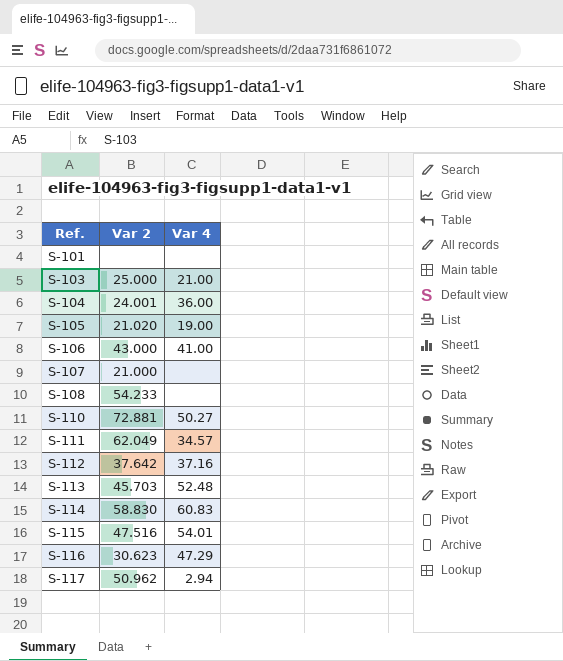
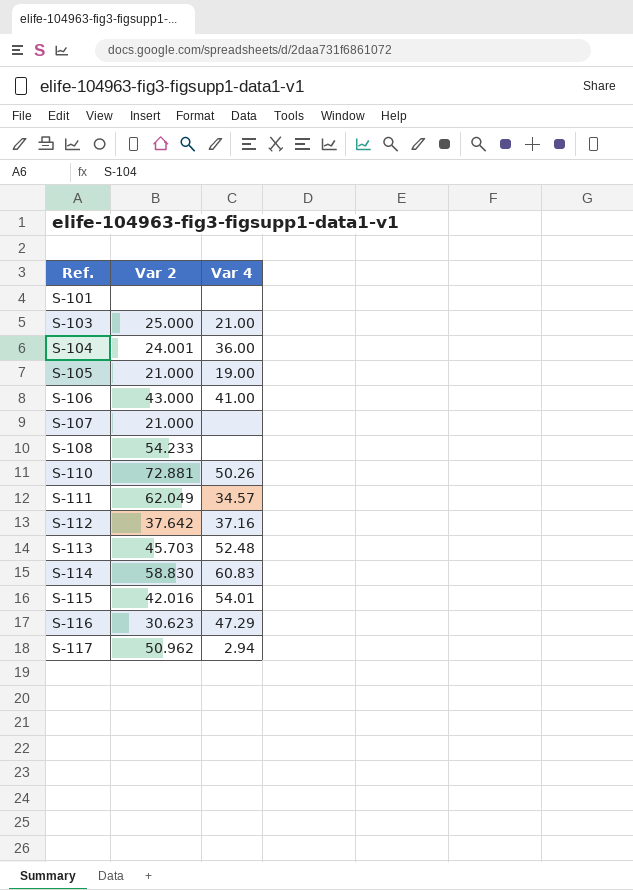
S-105 | Var 2: 21.020 -> 21.000
S-110 | Var 4: 50.27 -> 50.26
S-115 | Var 2: 47.516 -> 42.016

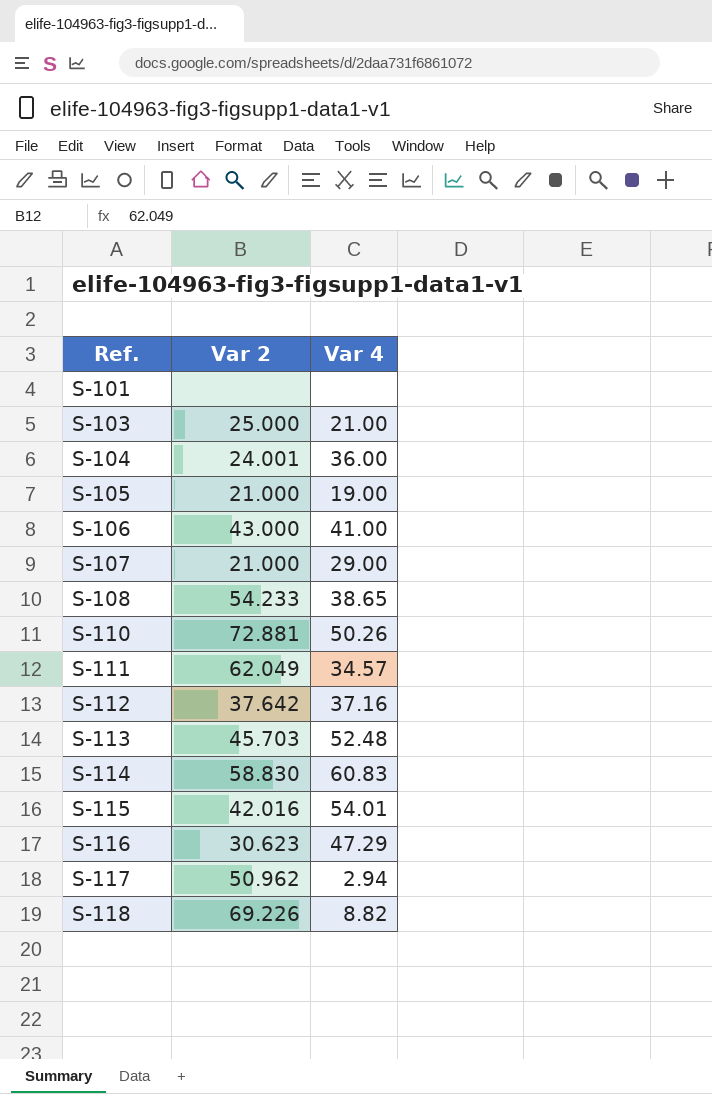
S-107 | Var 4: none -> 29.00
S-108 | Var 4: none -> 38.65
row S-118: none -> 69.226 | 8.82

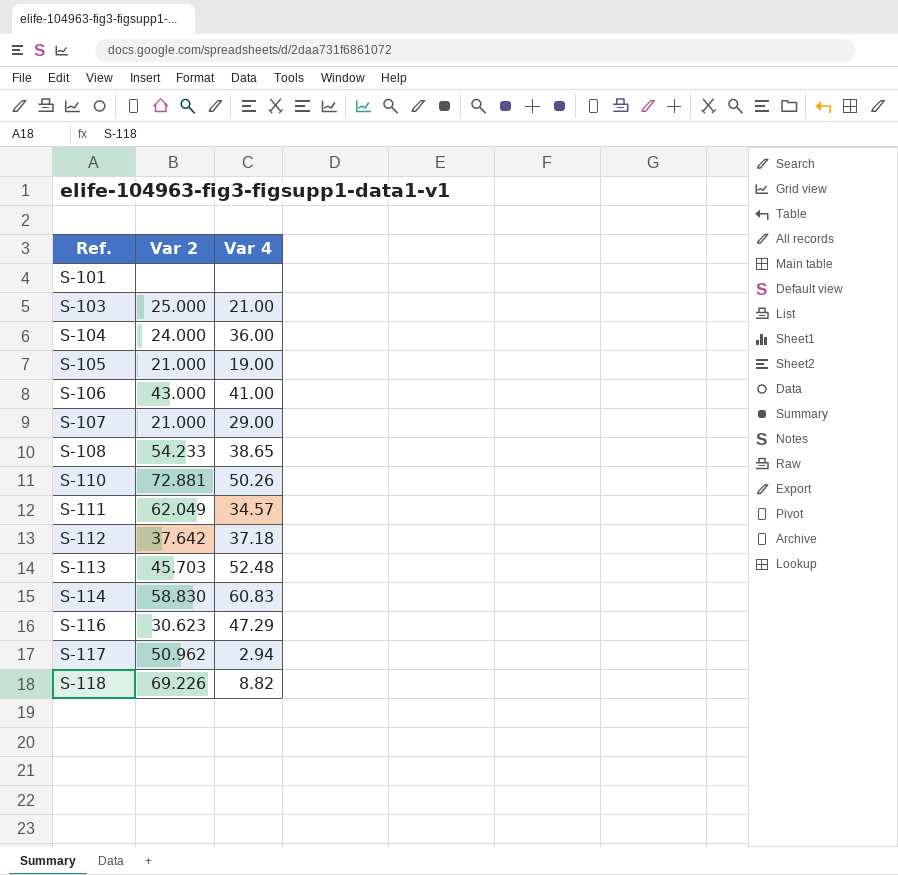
row S-115: 42.016 | 54.01 -> none
S-104 | Var 2: 24.001 -> 24.000
S-112 | Var 4: 37.16 -> 37.18

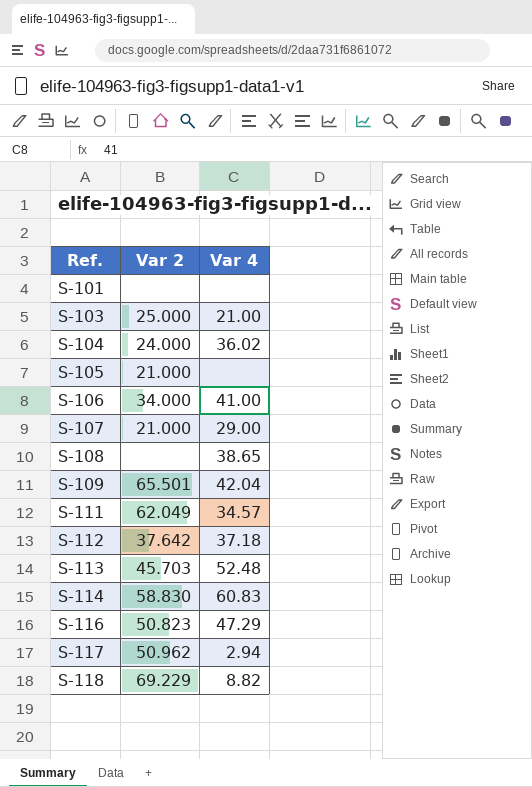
row S-110: 72.881 | 50.26 -> none
S-104 | Var 4: 36.00 -> 36.02
S-105 | Var 4: 19.00 -> none
S-106 | Var 2: 43.000 -> 34.000
S-108 | Var 2: 54.233 -> none
row S-109: none -> 65.501 | 42.04
S-116 | Var 2: 30.623 -> 50.823
S-118 | Var 2: 69.226 -> 69.229

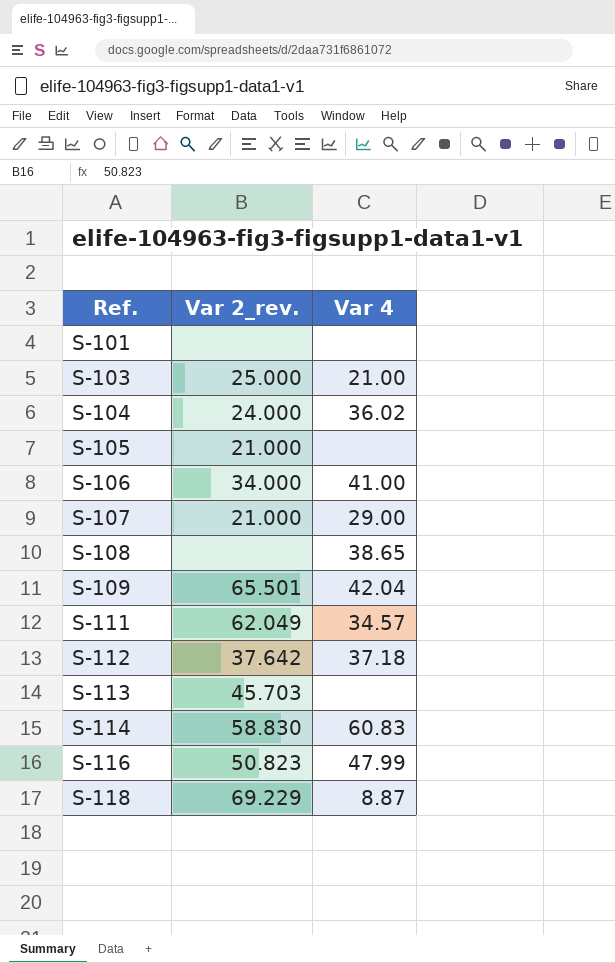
column name: Var 2 -> Var 2_rev.
row S-117: 50.962 | 2.94 -> none
S-113 | Var 4: 52.48 -> none
S-116 | Var 4: 47.29 -> 47.99
S-118 | Var 4: 8.82 -> 8.87

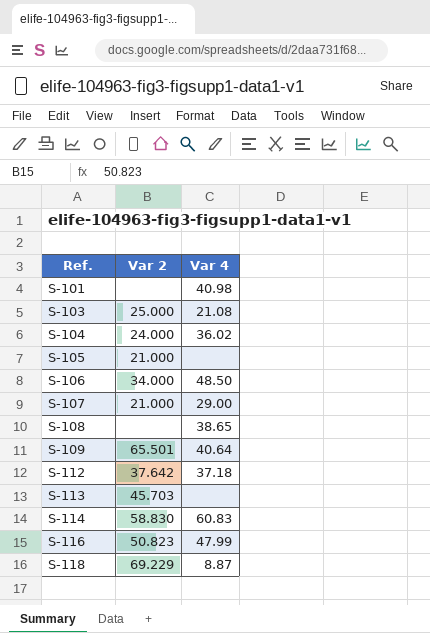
column name: Var 2_rev. -> Var 2
row S-111: 62.049 | 34.57 -> none
S-101 | Var 4: none -> 40.98
S-103 | Var 4: 21.00 -> 21.08
S-106 | Var 4: 41.00 -> 48.50
S-109 | Var 4: 42.04 -> 40.64

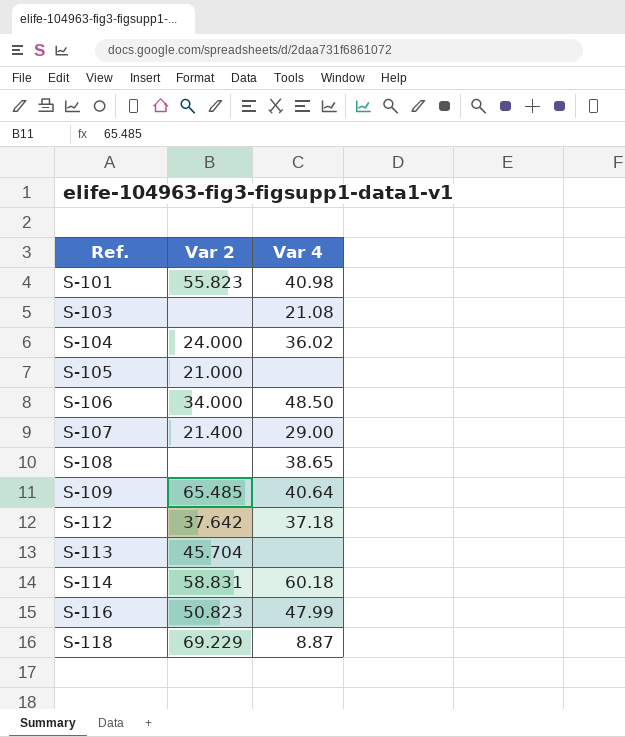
S-101 | Var 2: none -> 55.823
S-103 | Var 2: 25.000 -> none
S-107 | Var 2: 21.000 -> 21.400
S-109 | Var 2: 65.501 -> 65.485
S-113 | Var 2: 45.703 -> 45.704
S-114 | Var 2: 58.830 -> 58.831
S-114 | Var 4: 60.83 -> 60.18

